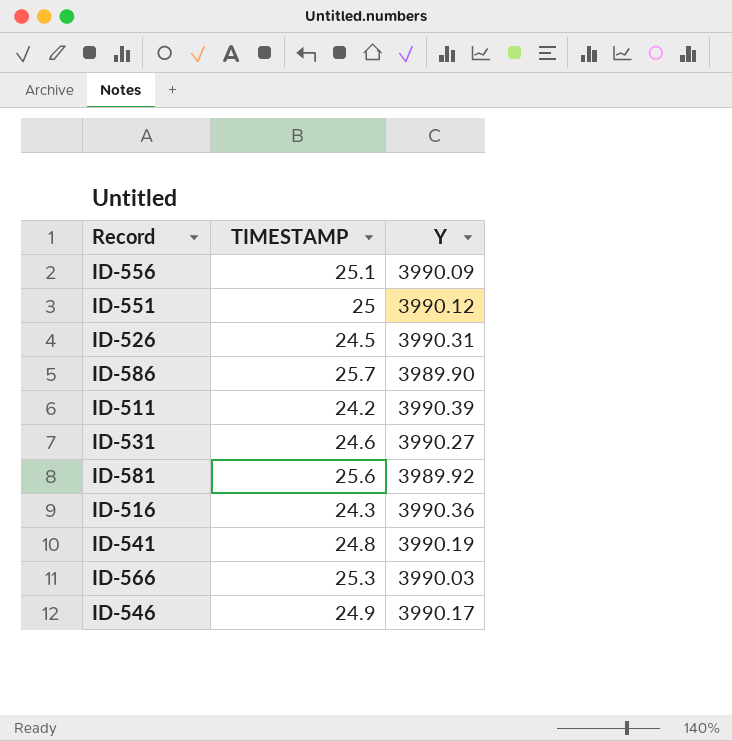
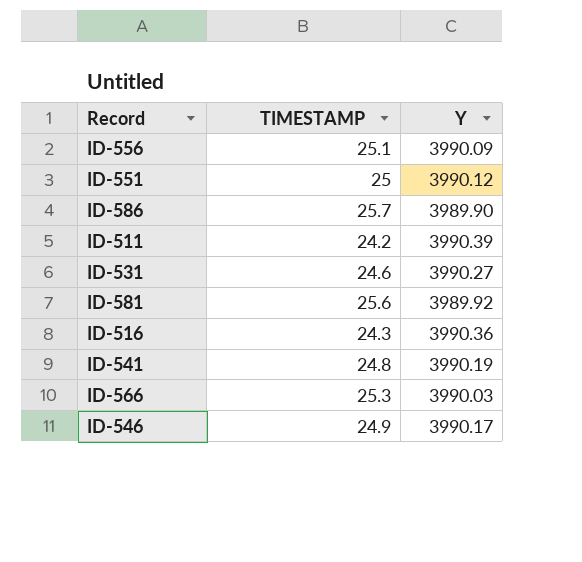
row ID-526: 24.5 | 3990.31 -> none

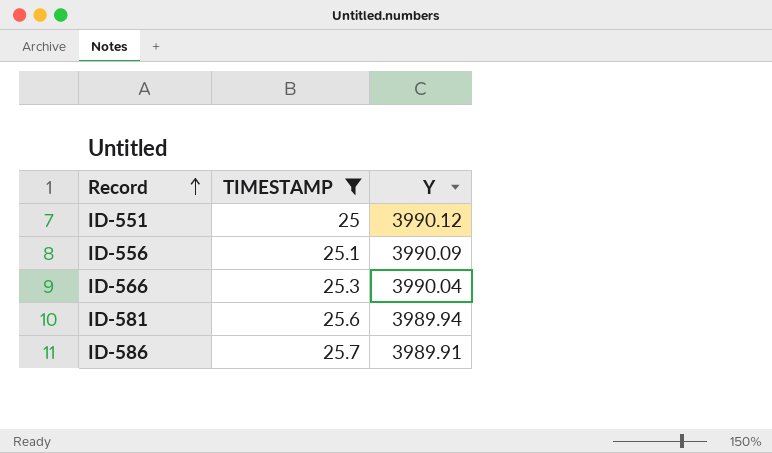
filter: none -> TIMESTAMP >= 25
row order: none -> Record ascending
ID-566 | Y: 3990.03 -> 3990.04
ID-581 | Y: 3989.92 -> 3989.94
ID-586 | Y: 3989.90 -> 3989.91

